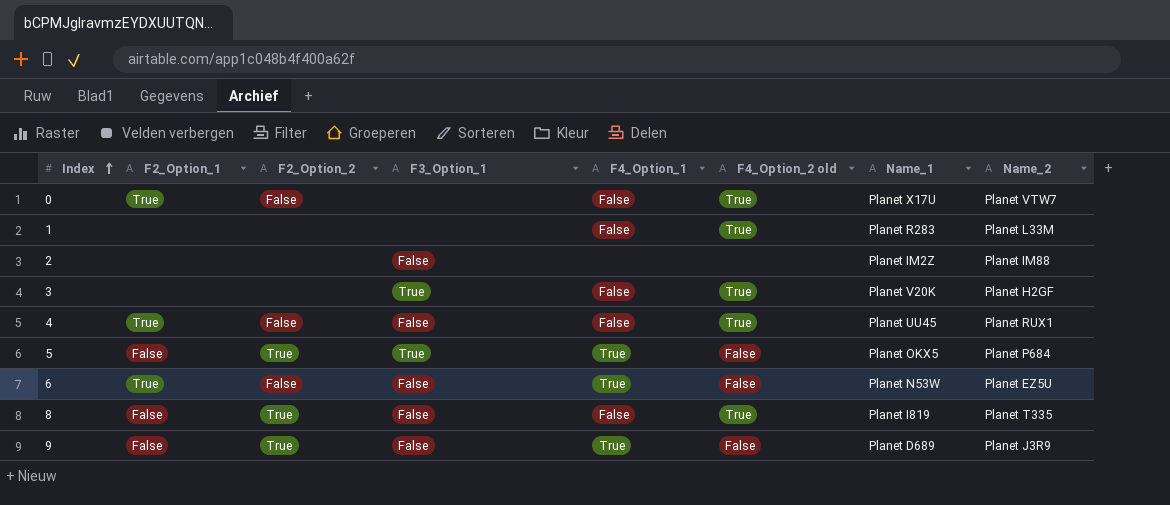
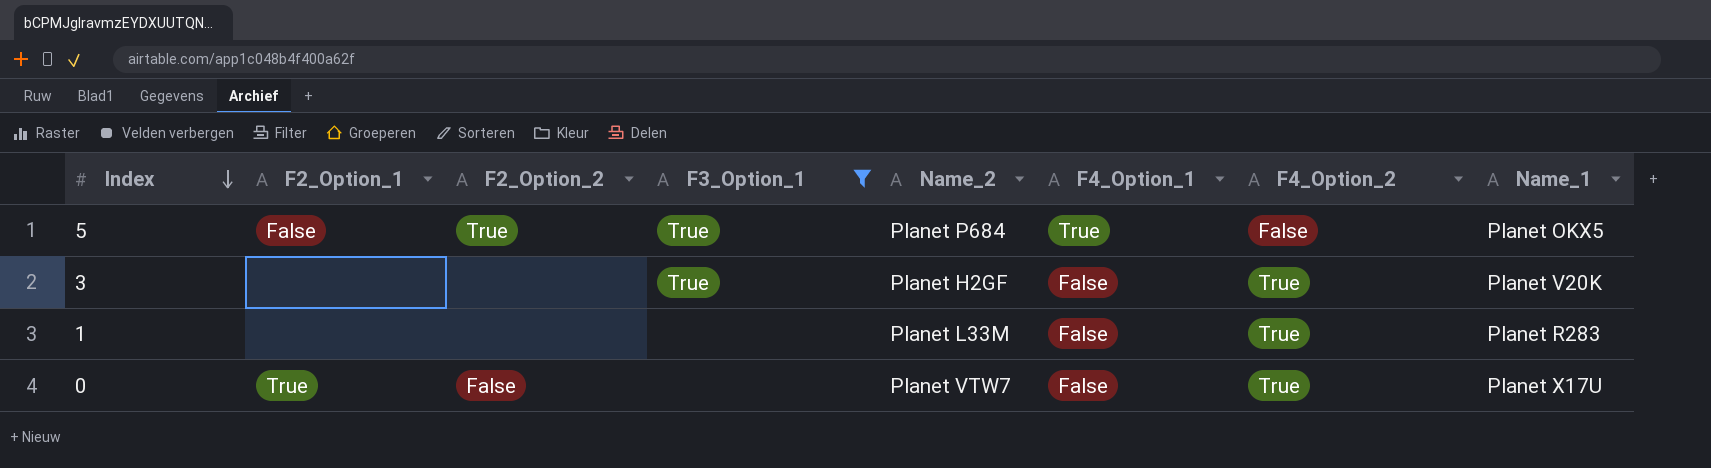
filter: none -> F3_Option_1 != False
row order: Index ascending -> Index descending
column Name_2 | position: 8 -> 5
column name: F4_Option_2 old -> F4_Option_2

